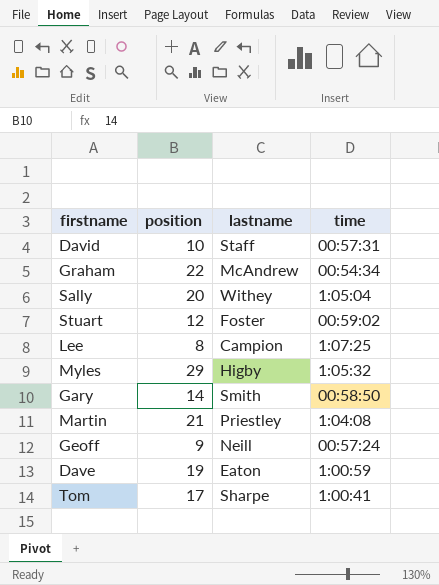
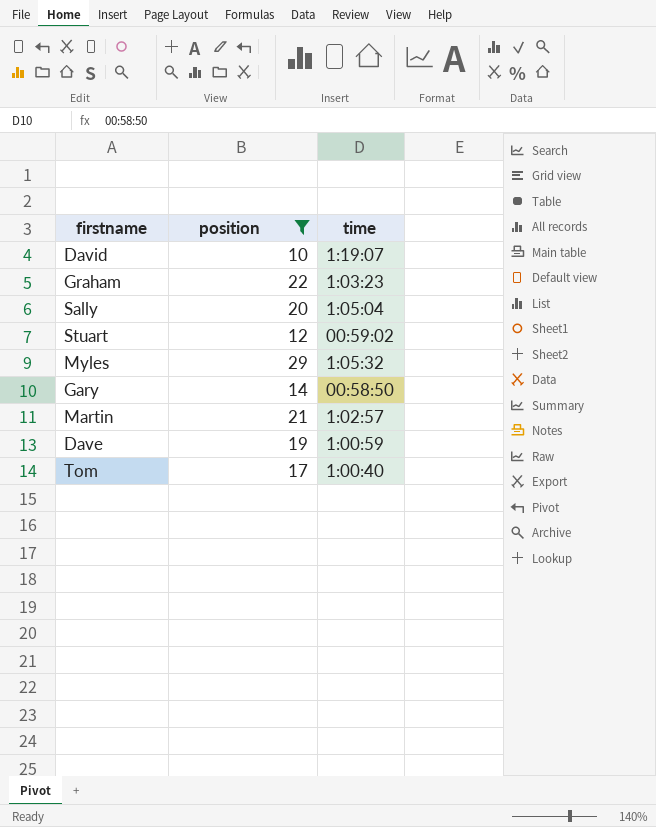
filter: none -> position >= 10
column lastname | position: 3 -> none
David | time: 00:57:31 -> 1:19:07
Graham | time: 00:54:34 -> 1:03:23
Martin | time: 1:04:08 -> 1:02:57
Tom | time: 1:00:41 -> 1:00:40

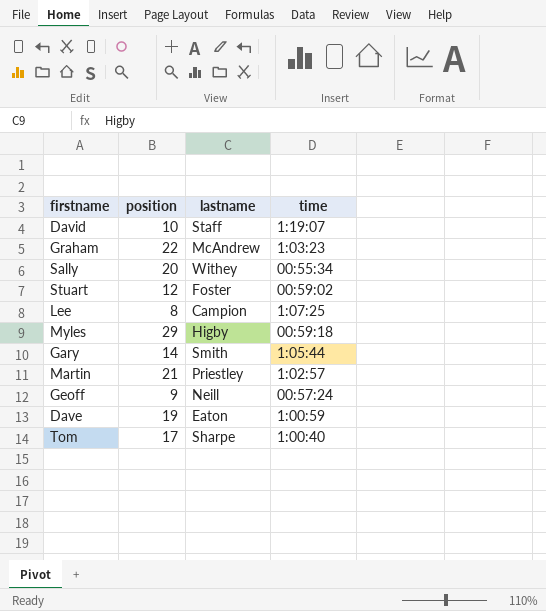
filter: position >= 10 -> none
column lastname | position: none -> 3
Sally | time: 1:05:04 -> 00:55:34
Myles | time: 1:05:32 -> 00:59:18
Gary | time: 00:58:50 -> 1:05:44

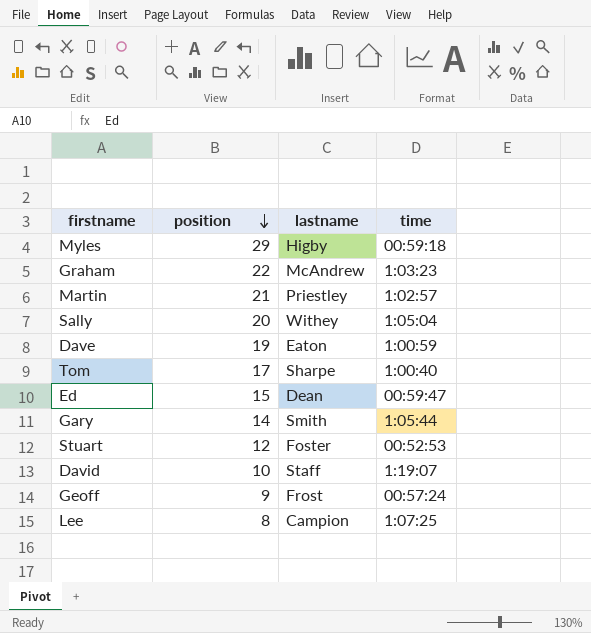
row order: none -> position descending
Sally | time: 00:55:34 -> 1:05:04
row Ed: none -> 15 | Dean | 00:59:47
Stuart | time: 00:59:02 -> 00:52:53
Geoff | lastname: Neill -> Frost

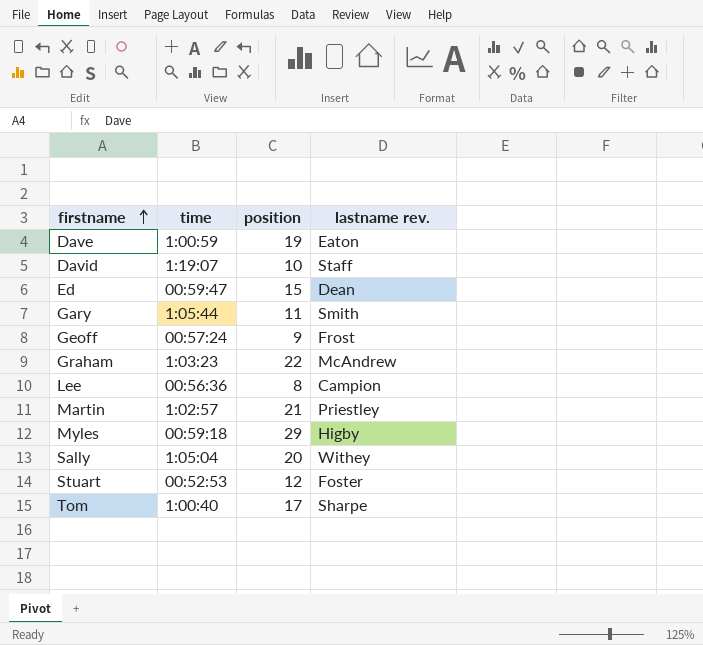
row order: position descending -> firstname ascending
column time | position: 4 -> 2
column name: lastname -> lastname rev.
Gary | position: 14 -> 11
Lee | time: 1:07:25 -> 00:56:36

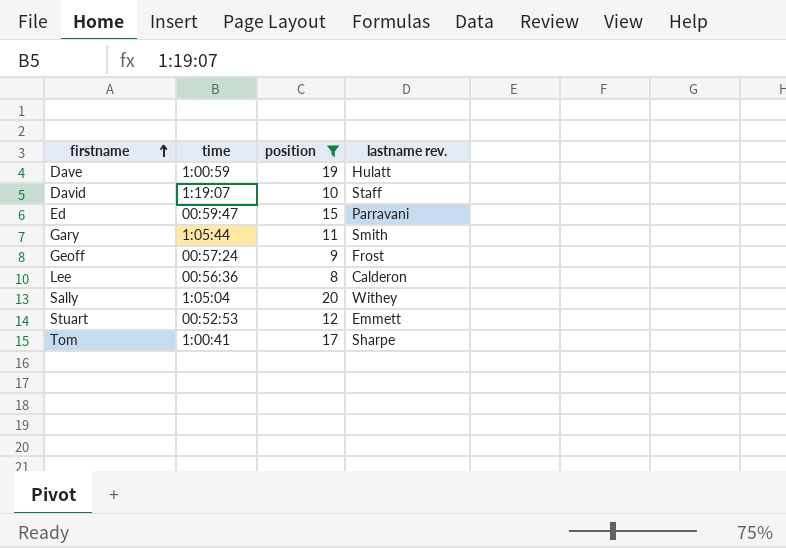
filter: none -> position <= 20
Dave | lastname rev.: Eaton -> Hulatt
Ed | lastname rev.: Dean -> Parravani
Lee | lastname rev.: Campion -> Calderon
Stuart | lastname rev.: Foster -> Emmett
Tom | time: 1:00:40 -> 1:00:41

